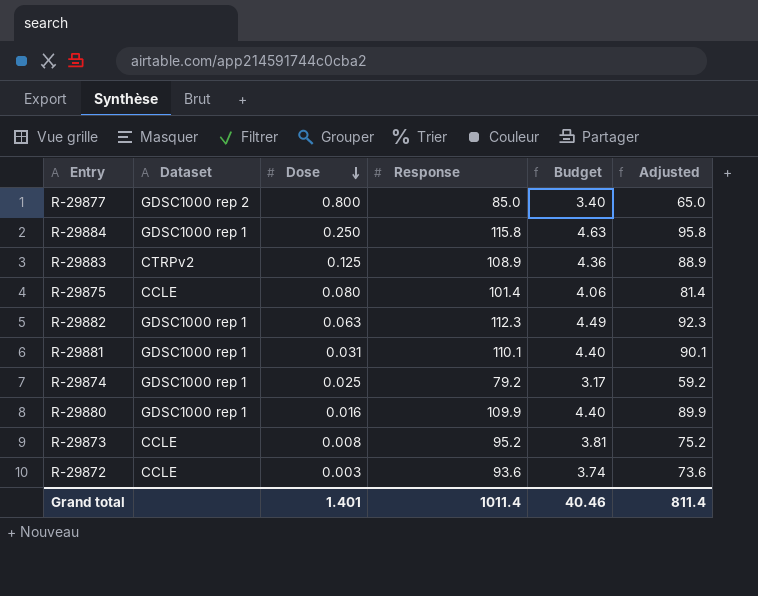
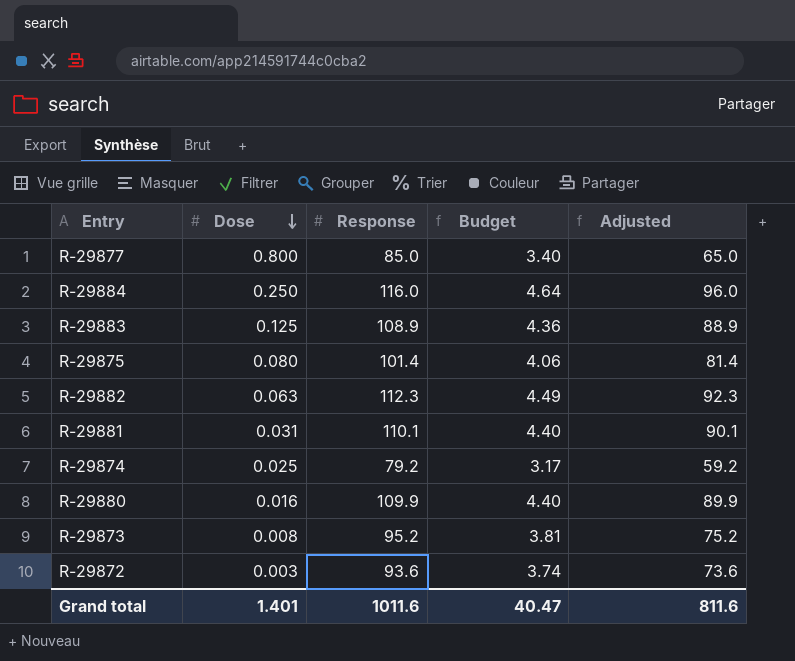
column Dataset | position: 2 -> none
R-29884 | Response: 115.8 -> 116.0
R-29884 | Budget: 4.63 -> 4.64
R-29884 | Adjusted: 95.8 -> 96.0
Grand total | Response: 1011.4 -> 1011.6
Grand total | Budget: 40.46 -> 40.47
Grand total | Adjusted: 811.4 -> 811.6

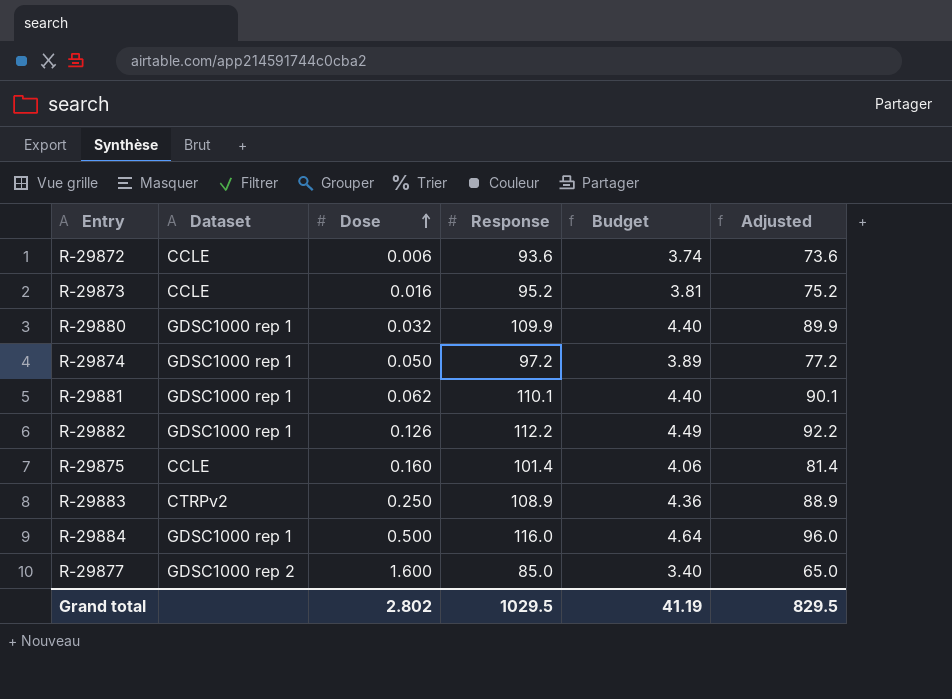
row order: Dose descending -> Dose ascending
column Dataset | position: none -> 2
R-29872 | Dose: 0.003 -> 0.006
R-29873 | Dose: 0.008 -> 0.016
R-29880 | Dose: 0.016 -> 0.032
R-29874 | Dose: 0.025 -> 0.050
R-29874 | Response: 79.2 -> 97.2
R-29874 | Budget: 3.17 -> 3.89
R-29874 | Adjusted: 59.2 -> 77.2
R-29881 | Dose: 0.031 -> 0.062
R-29882 | Dose: 0.063 -> 0.126
R-29882 | Response: 112.3 -> 112.2
R-29882 | Adjusted: 92.3 -> 92.2
R-29875 | Dose: 0.080 -> 0.160
R-29883 | Dose: 0.125 -> 0.250
R-29884 | Dose: 0.250 -> 0.500
R-29877 | Dose: 0.800 -> 1.600
Grand total | Dose: 1.401 -> 2.802
Grand total | Response: 1011.6 -> 1029.5
Grand total | Budget: 40.47 -> 41.19
Grand total | Adjusted: 811.6 -> 829.5

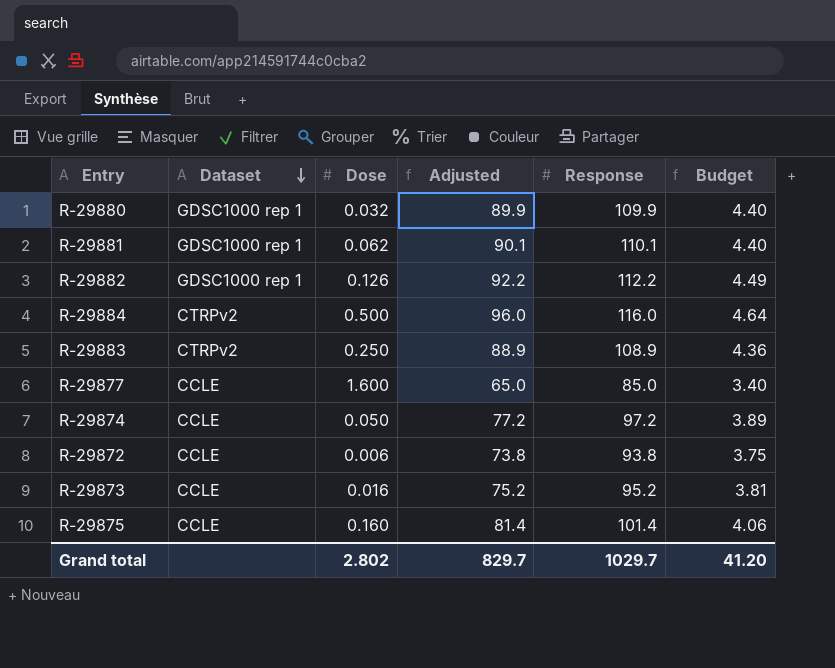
row order: Dose ascending -> Dataset descending
column Adjusted | position: 6 -> 4
R-29884 | Dataset: GDSC1000 rep 1 -> CTRPv2
R-29877 | Dataset: GDSC1000 rep 2 -> CCLE
R-29874 | Dataset: GDSC1000 rep 1 -> CCLE
R-29872 | Adjusted: 73.6 -> 73.8
R-29872 | Response: 93.6 -> 93.8
R-29872 | Budget: 3.74 -> 3.75
Grand total | Adjusted: 829.5 -> 829.7
Grand total | Response: 1029.5 -> 1029.7
Grand total | Budget: 41.19 -> 41.20

